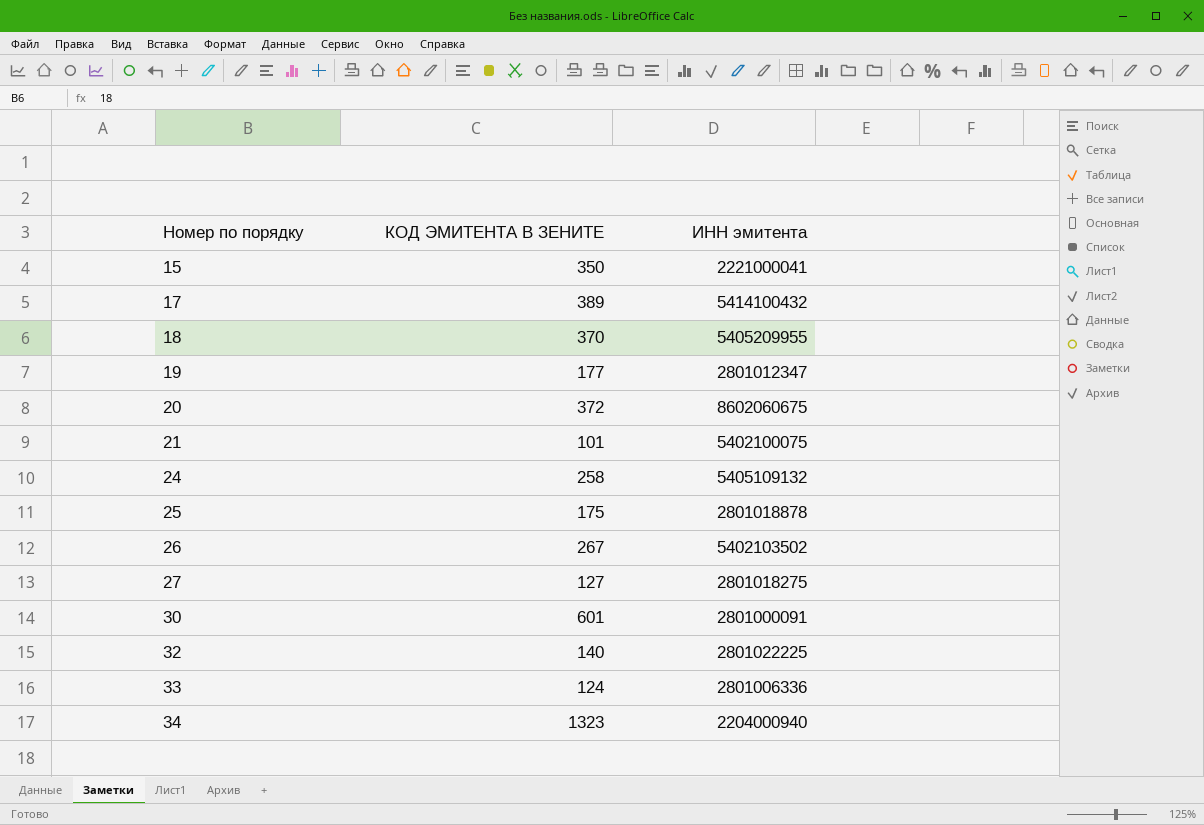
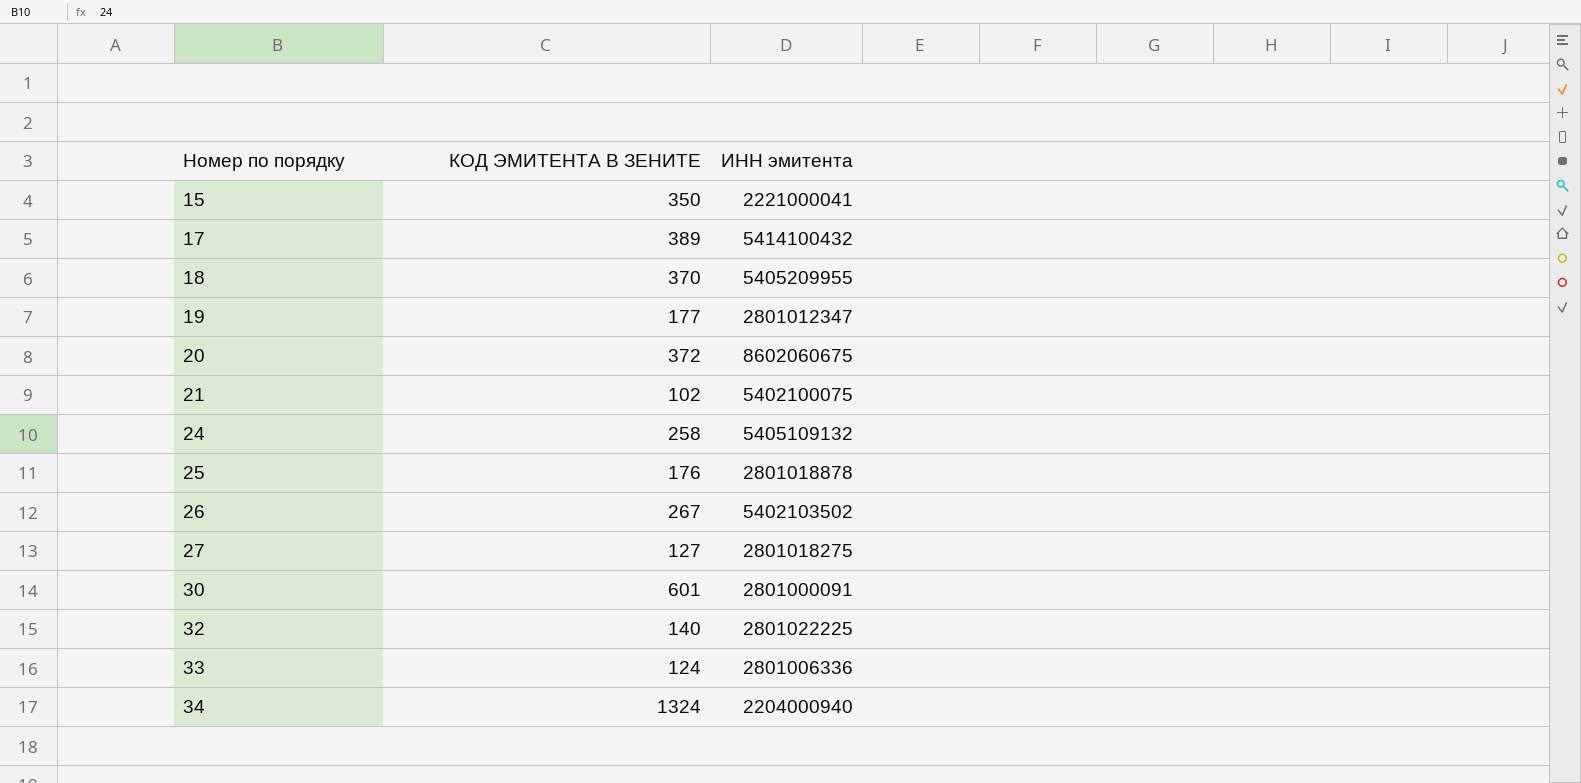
21 | КОД ЭМИТЕНТА В ЗЕНИТЕ: 101 -> 102
25 | КОД ЭМИТЕНТА В ЗЕНИТЕ: 175 -> 176
34 | КОД ЭМИТЕНТА В ЗЕНИТЕ: 1323 -> 1324

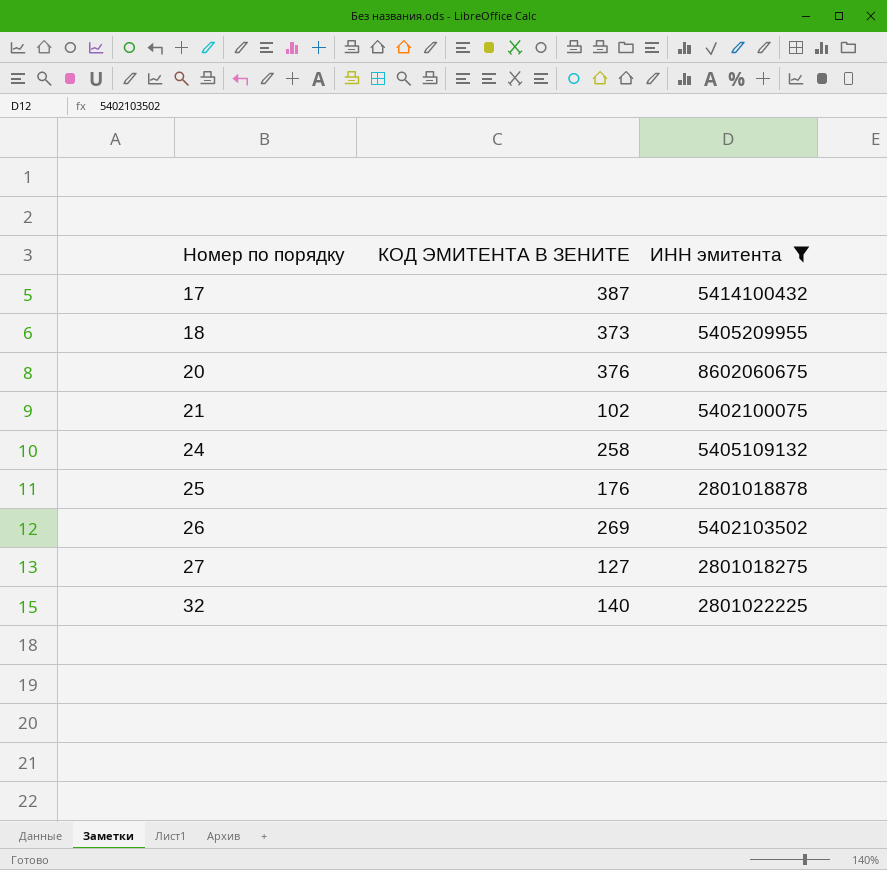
filter: none -> ИНН эмитента >= 2801018275
17 | КОД ЭМИТЕНТА В ЗЕНИТЕ: 389 -> 387
18 | КОД ЭМИТЕНТА В ЗЕНИТЕ: 370 -> 373
20 | КОД ЭМИТЕНТА В ЗЕНИТЕ: 372 -> 376
26 | КОД ЭМИТЕНТА В ЗЕНИТЕ: 267 -> 269

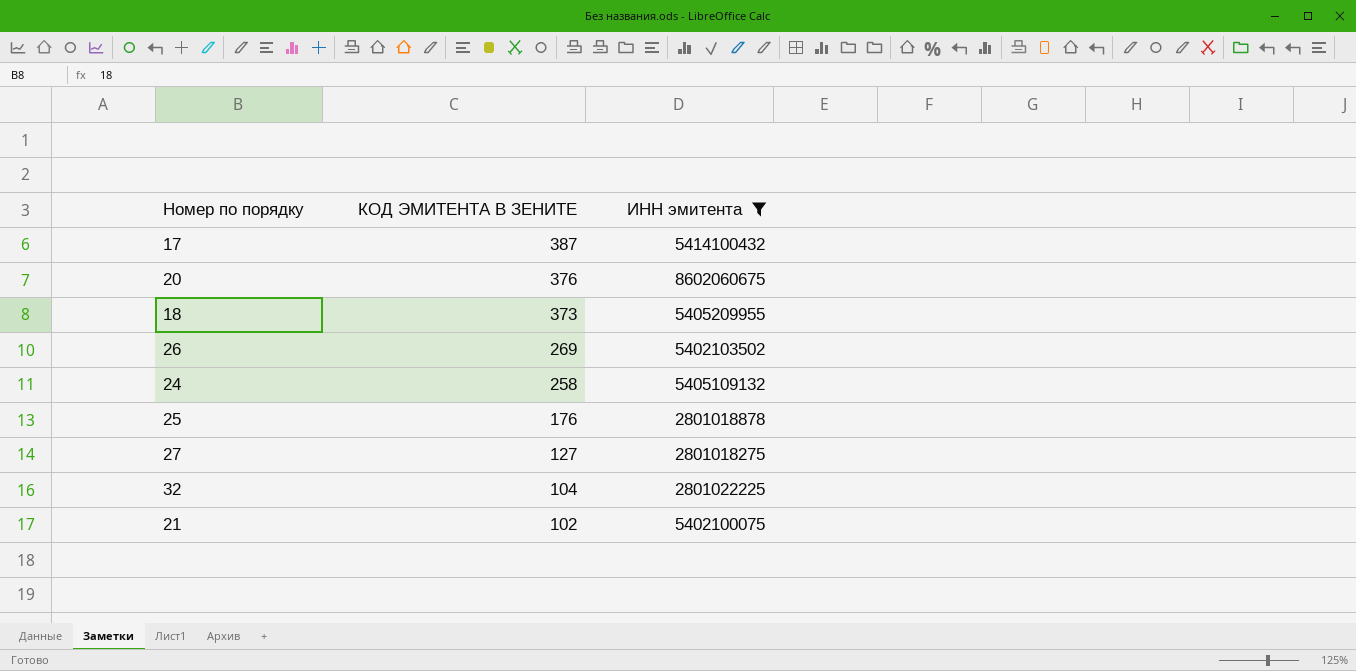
row order: Номер по порядку ascending -> КОД ЭМИТЕНТА В ЗЕНИТЕ descending
32 | КОД ЭМИТЕНТА В ЗЕНИТЕ: 140 -> 104

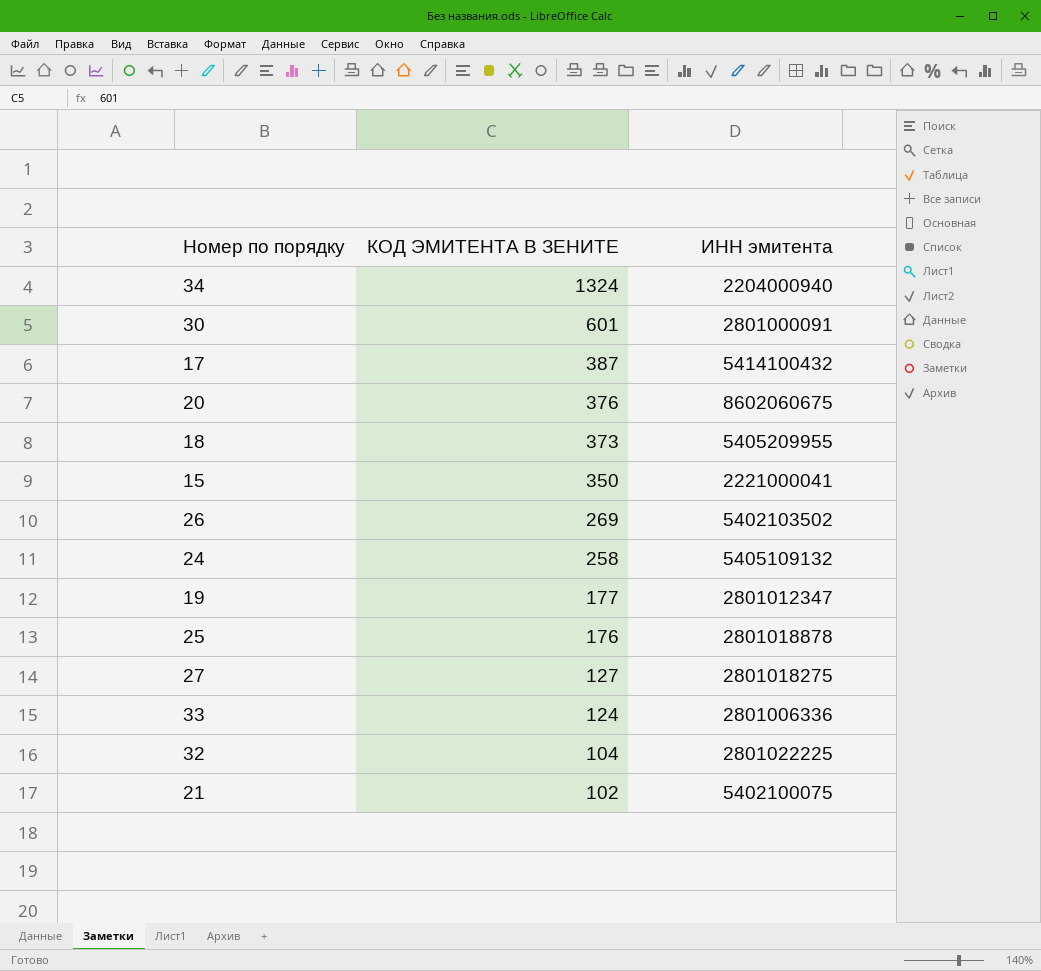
filter: ИНН эмитента >= 2801018275 -> none

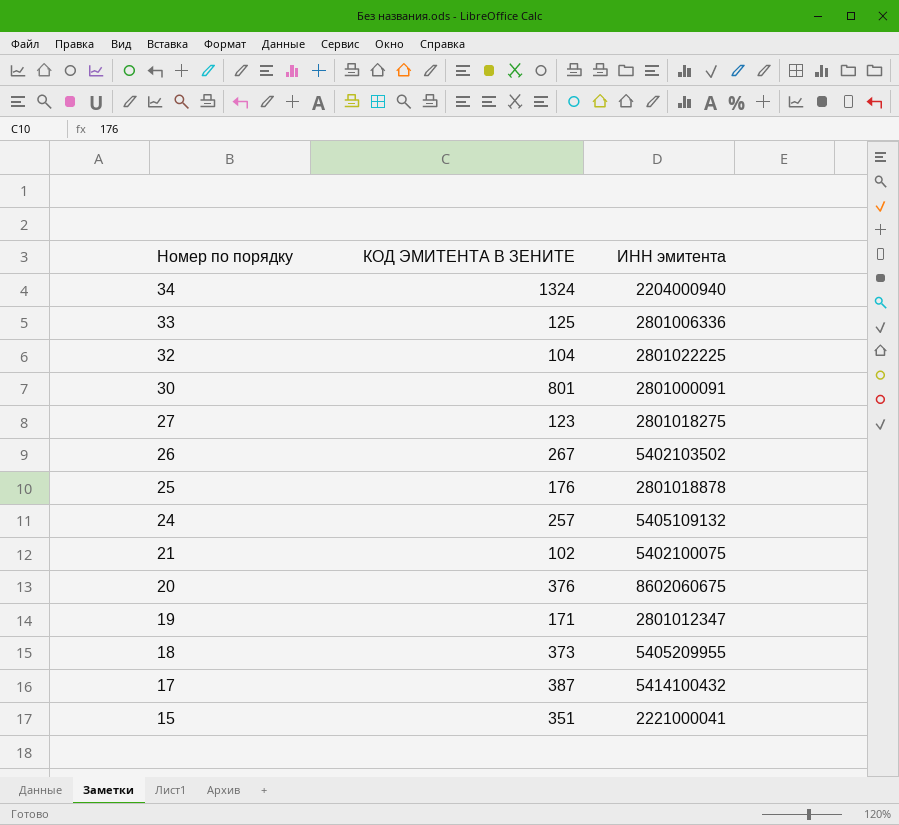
row order: КОД ЭМИТЕНТА В ЗЕНИТЕ descending -> Номер по порядку descending
33 | КОД ЭМИТЕНТА В ЗЕНИТЕ: 124 -> 125
30 | КОД ЭМИТЕНТА В ЗЕНИТЕ: 601 -> 801
27 | КОД ЭМИТЕНТА В ЗЕНИТЕ: 127 -> 123
26 | КОД ЭМИТЕНТА В ЗЕНИТЕ: 269 -> 267
24 | КОД ЭМИТЕНТА В ЗЕНИТЕ: 258 -> 257
19 | КОД ЭМИТЕНТА В ЗЕНИТЕ: 177 -> 171
15 | КОД ЭМИТЕНТА В ЗЕНИТЕ: 350 -> 351

